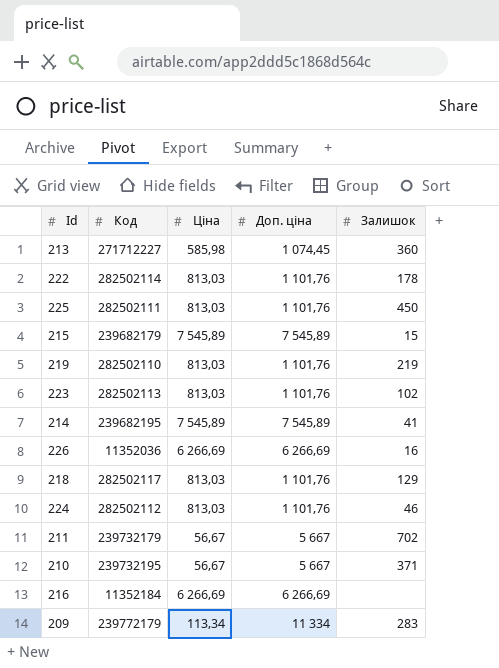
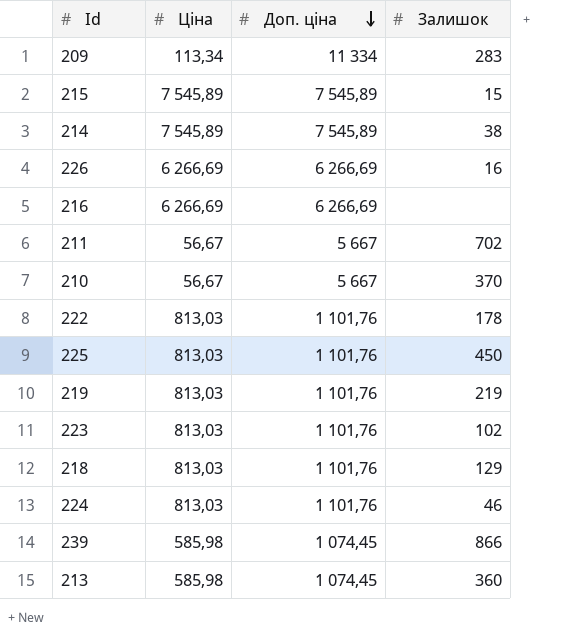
row order: none -> Доп. ціна descending
column Код | position: 2 -> none
214 | Залишок: 41 -> 38
210 | Залишок: 371 -> 370
row 239: none -> 585,98 | 1 074,45 | 866

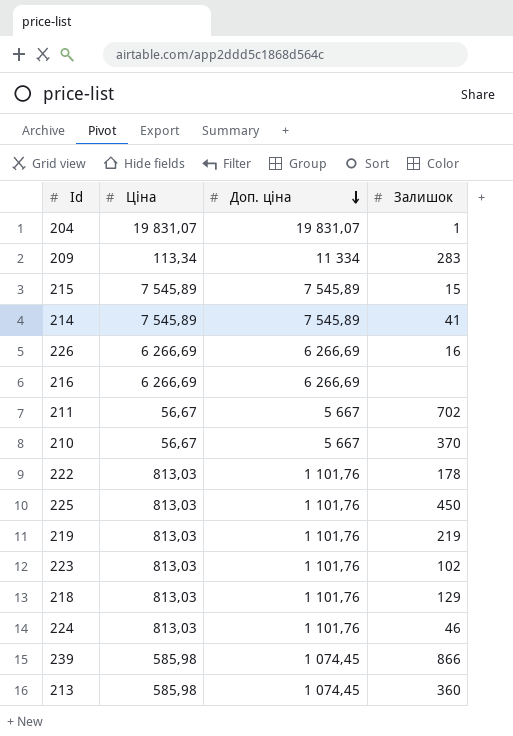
row 204: none -> 19 831,07 | 19 831,07 | 1
214 | Залишок: 38 -> 41

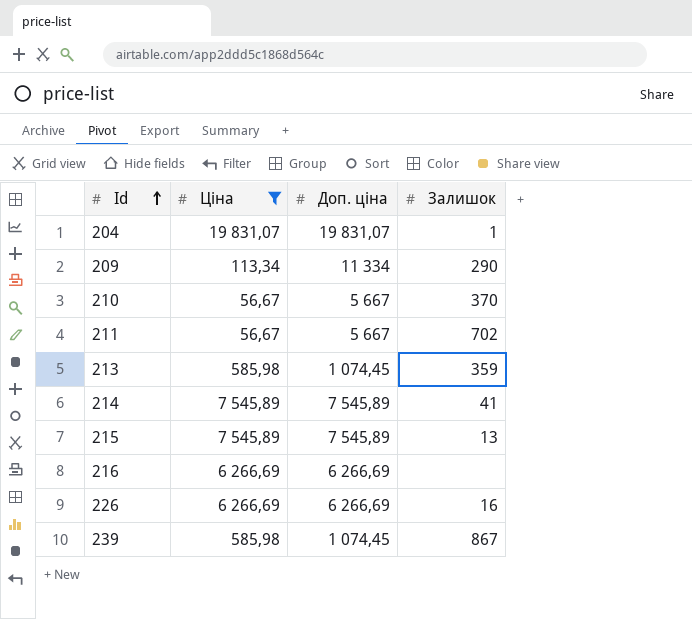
filter: none -> Ціна != 813,03
row order: Доп. ціна descending -> Id ascending
209 | Залишок: 283 -> 290
213 | Залишок: 360 -> 359
215 | Залишок: 15 -> 13
239 | Залишок: 866 -> 867

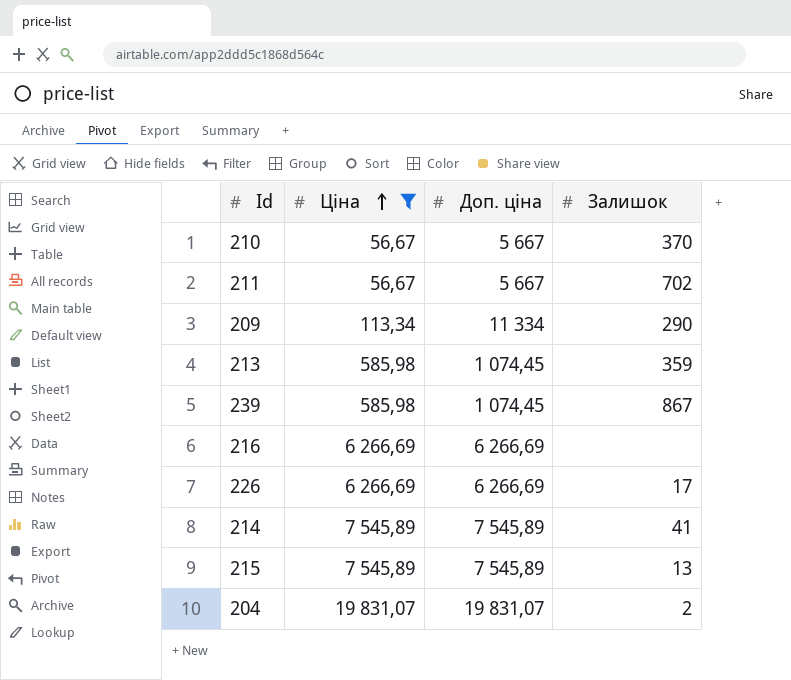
row order: Id ascending -> Ціна ascending
226 | Залишок: 16 -> 17
204 | Залишок: 1 -> 2

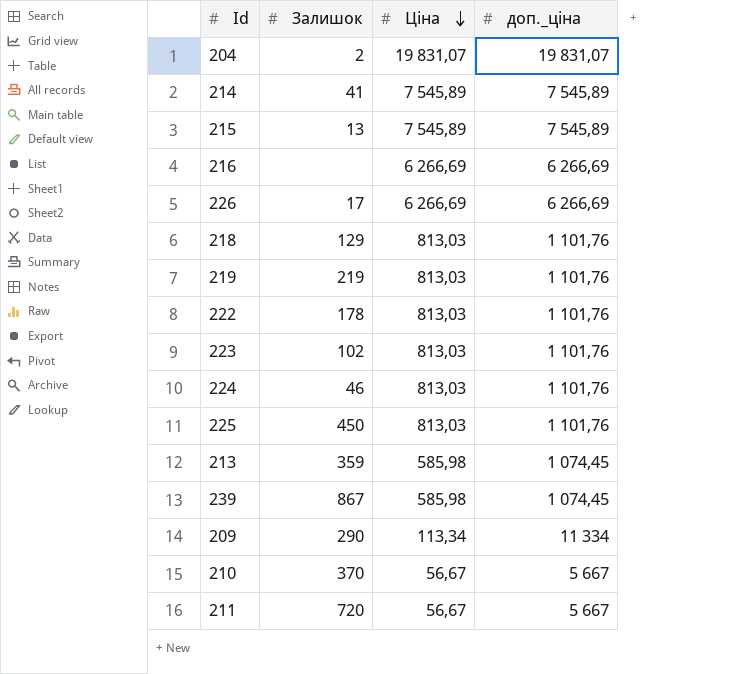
filter: Ціна != 813,03 -> none
row order: Ціна ascending -> Ціна descending
column Залишок | position: 4 -> 2
column name: Доп. ціна -> доп._ціна
211 | Залишок: 702 -> 720

